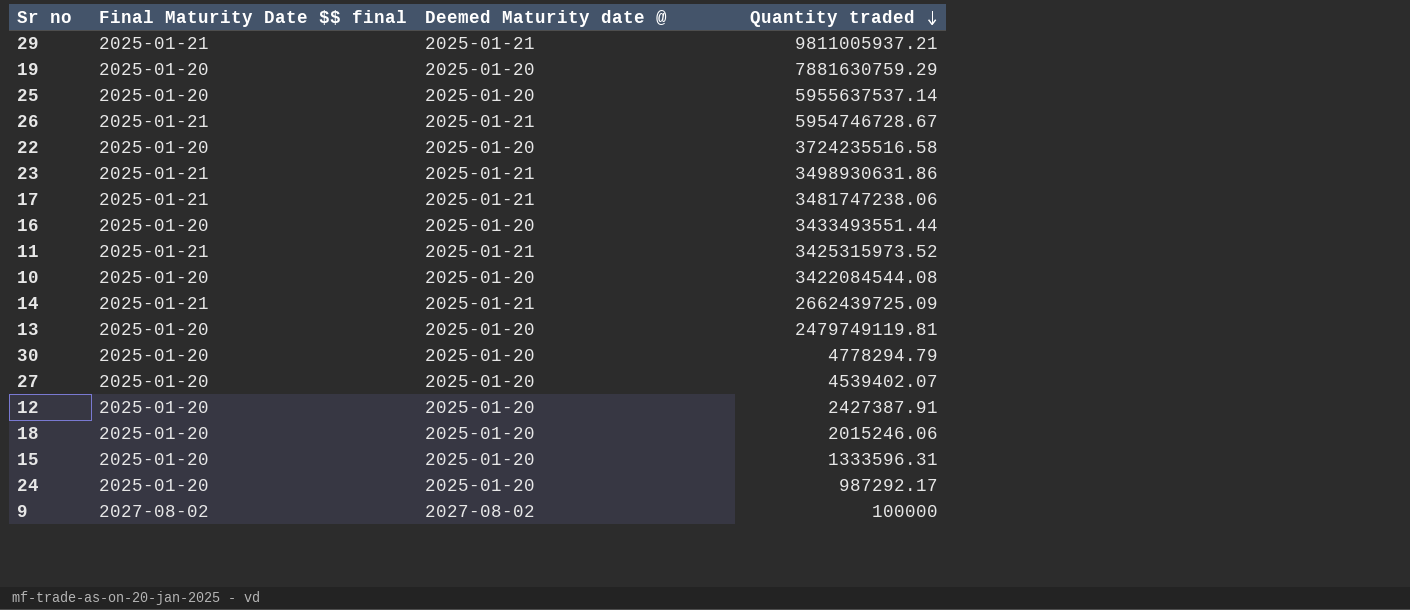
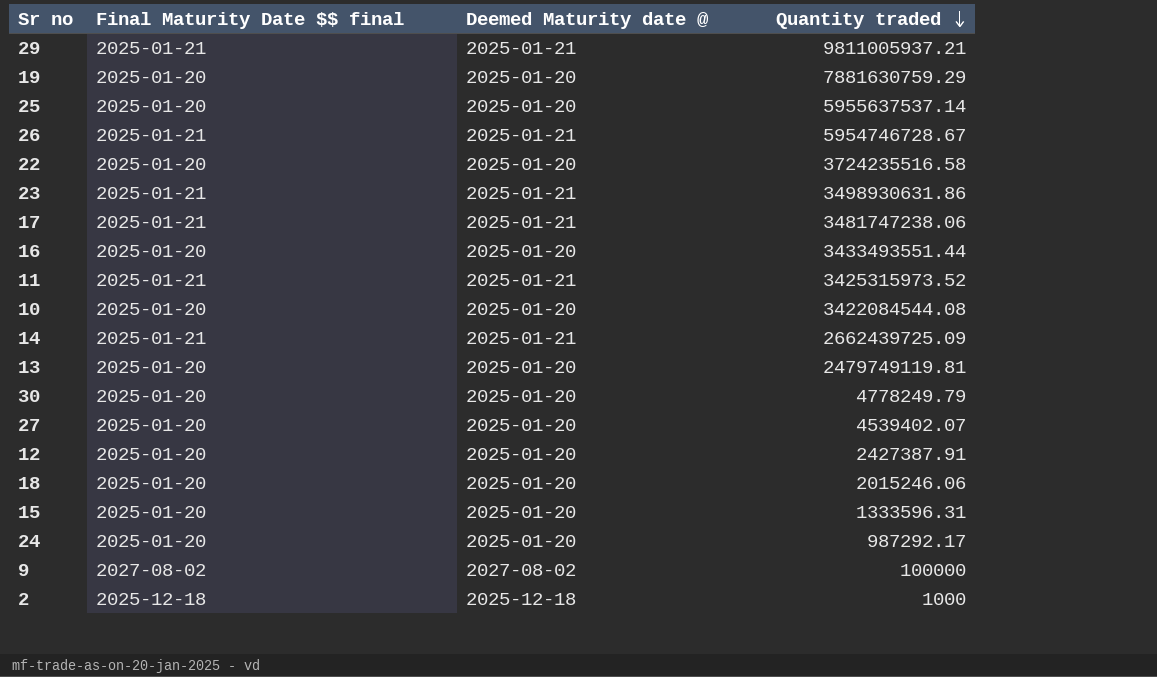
30 | Quantity traded: 4778294.79 -> 4778249.79
row 2: none -> 2025-12-18 | 2025-12-18 | 1000

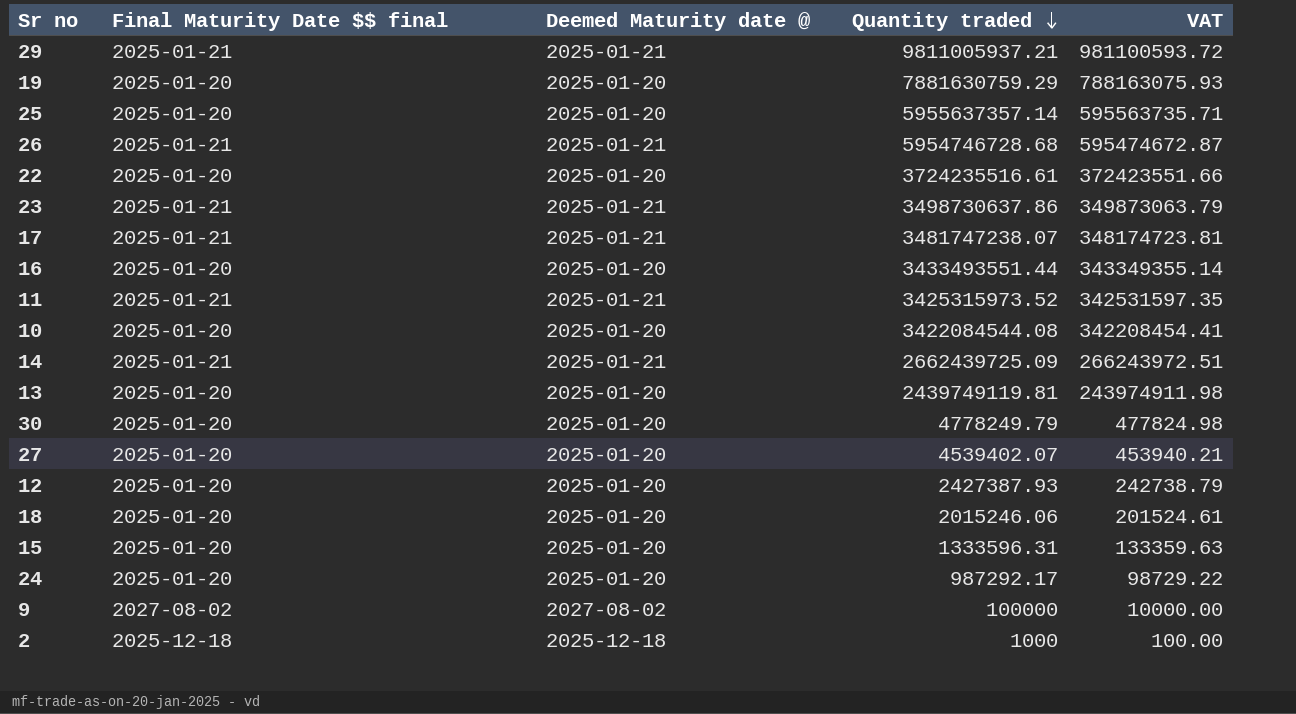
column VAT | formula: none -> [Quantity traded] * 0.1
25 | Quantity traded: 5955637537.14 -> 5955637357.14
26 | Quantity traded: 5954746728.67 -> 5954746728.68
22 | Quantity traded: 3724235516.58 -> 3724235516.61
23 | Quantity traded: 3498930631.86 -> 3498730637.86
17 | Quantity traded: 3481747238.06 -> 3481747238.07
13 | Quantity traded: 2479749119.81 -> 2439749119.81
12 | Quantity traded: 2427387.91 -> 2427387.93

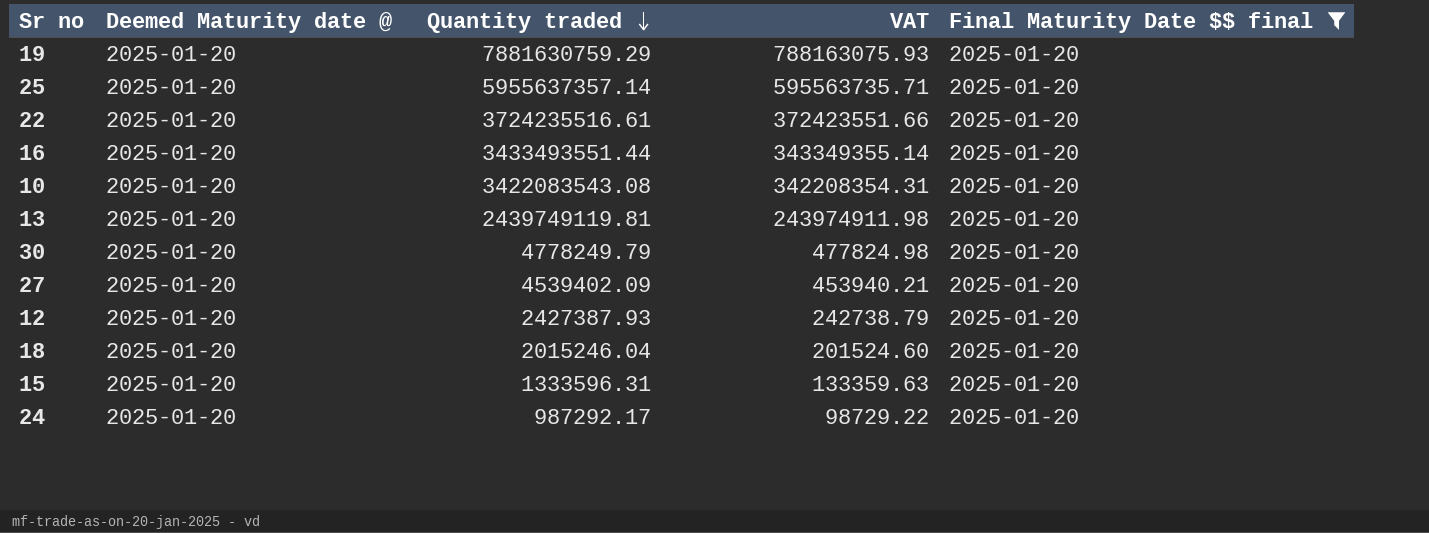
filter: none -> Final Maturity Date $$ final = 2025-01-20
column Final Maturity Date $$ final | position: 2 -> 5
10 | Quantity traded: 3422084544.08 -> 3422083543.08
10 | VAT: 342208454.41 -> 342208354.31
27 | Quantity traded: 4539402.07 -> 4539402.09
18 | Quantity traded: 2015246.06 -> 2015246.04
18 | VAT: 201524.61 -> 201524.60

